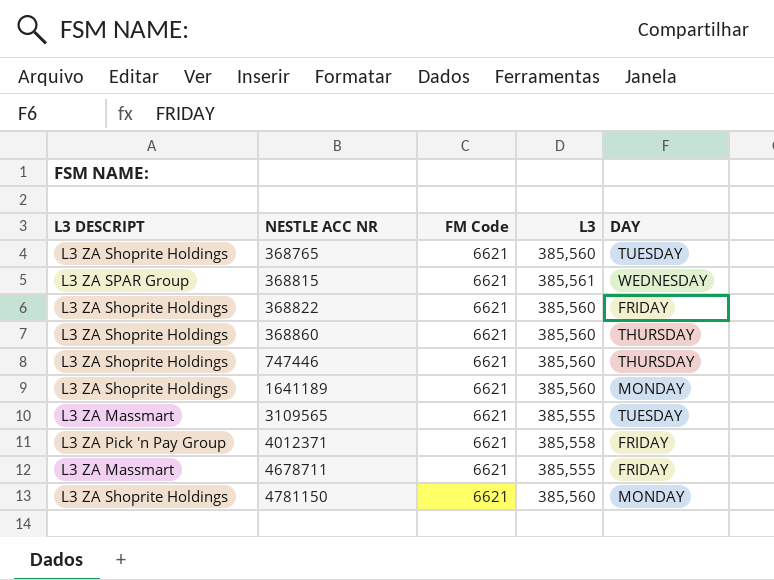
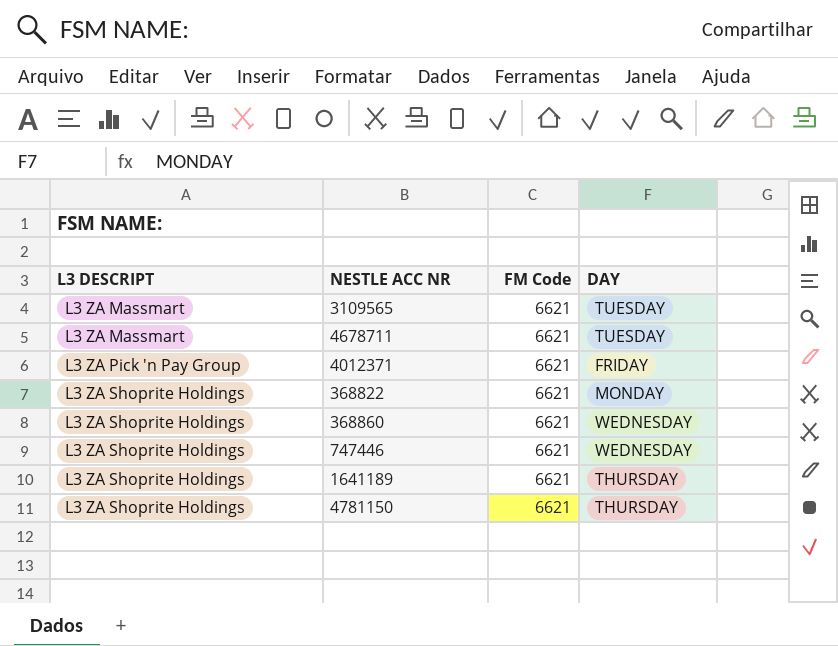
row order: NESTLE ACC NR ascending -> L3 DESCRIPT ascending
column L3 | position: 4 -> none
row 368765: L3 ZA Shoprite Holdings | 6621 | 385,560 | TUESDAY -> none
row 368815: L3 ZA SPAR Group | 6621 | 385,561 | WEDNESDAY -> none
4678711 | DAY: FRIDAY -> TUESDAY
368822 | DAY: FRIDAY -> MONDAY
368860 | DAY: THURSDAY -> WEDNESDAY
747446 | DAY: THURSDAY -> WEDNESDAY
1641189 | DAY: MONDAY -> THURSDAY
4781150 | DAY: MONDAY -> THURSDAY

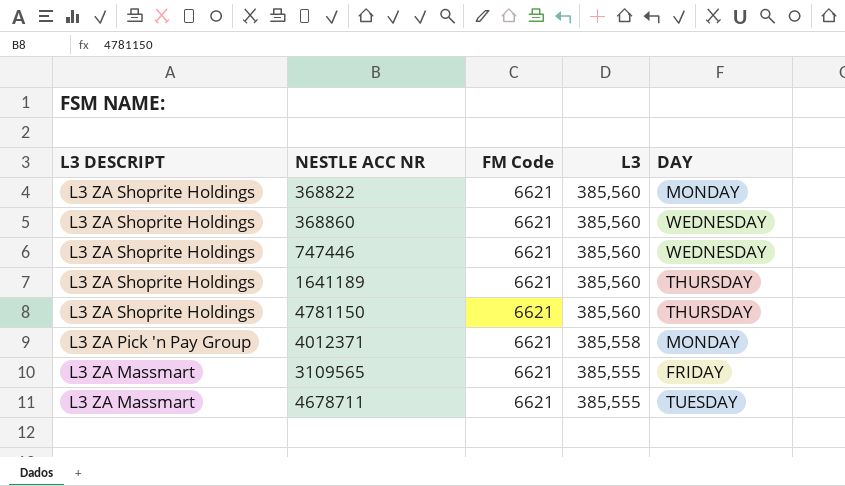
row order: L3 DESCRIPT ascending -> L3 DESCRIPT descending
column L3 | position: none -> 4
4012371 | DAY: FRIDAY -> MONDAY
3109565 | DAY: TUESDAY -> FRIDAY

